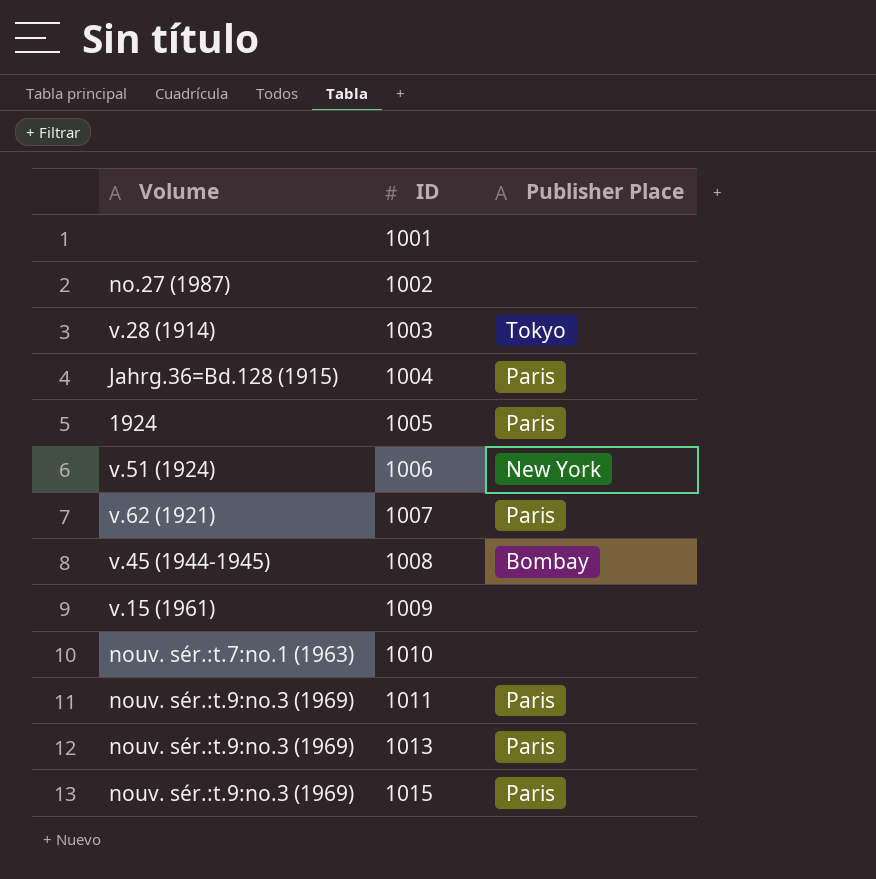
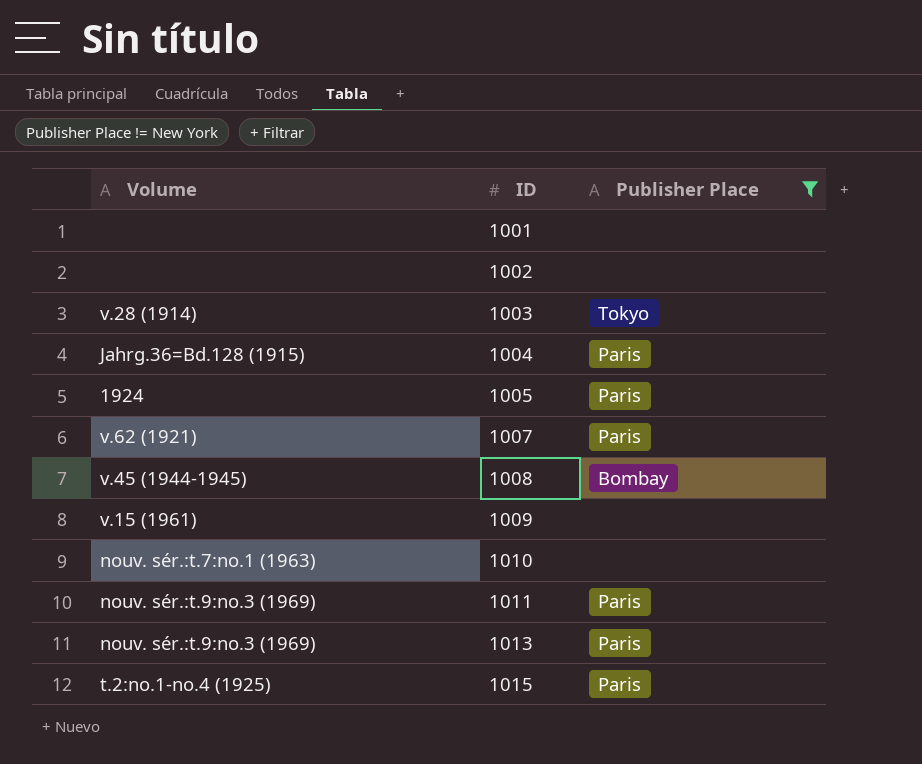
filter: none -> Publisher Place != New York
1002 | Volume: no.27 (1987) -> none
1015 | Volume: nouv. sér.:t.9:no.3 (1969) -> t.2:no.1-no.4 (1925)

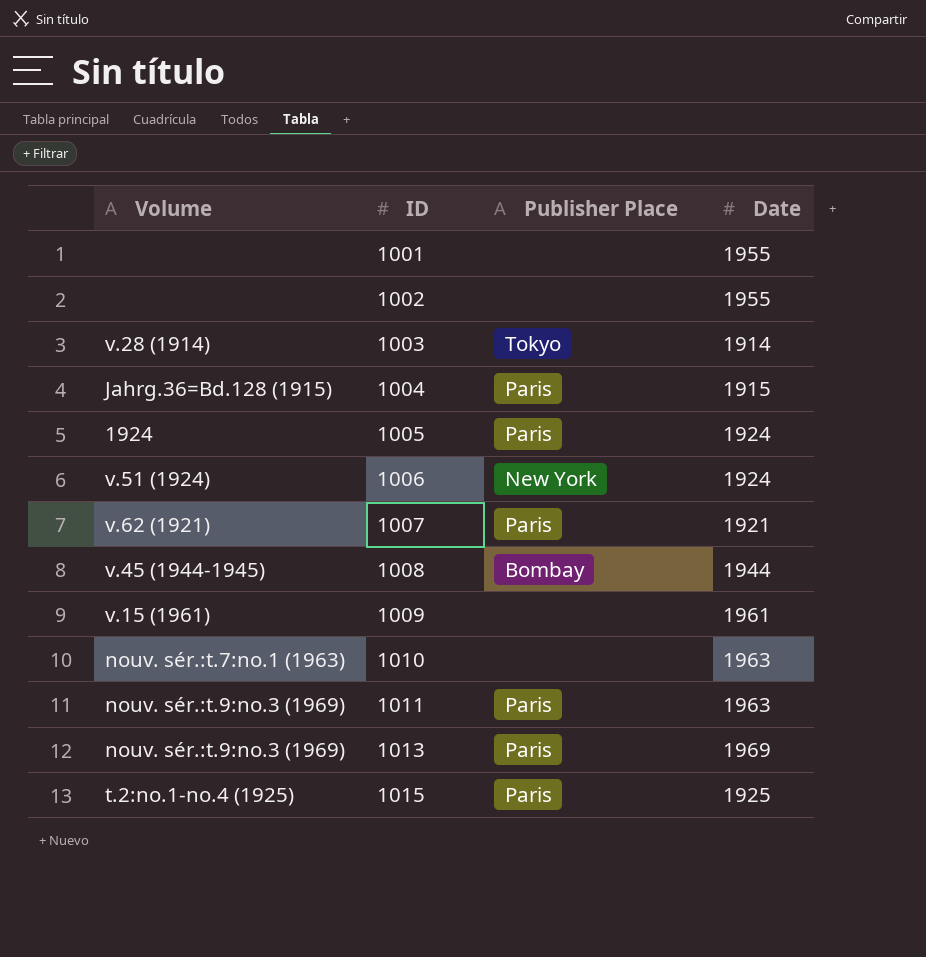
filter: Publisher Place != New York -> none
column Date | position: none -> 4

